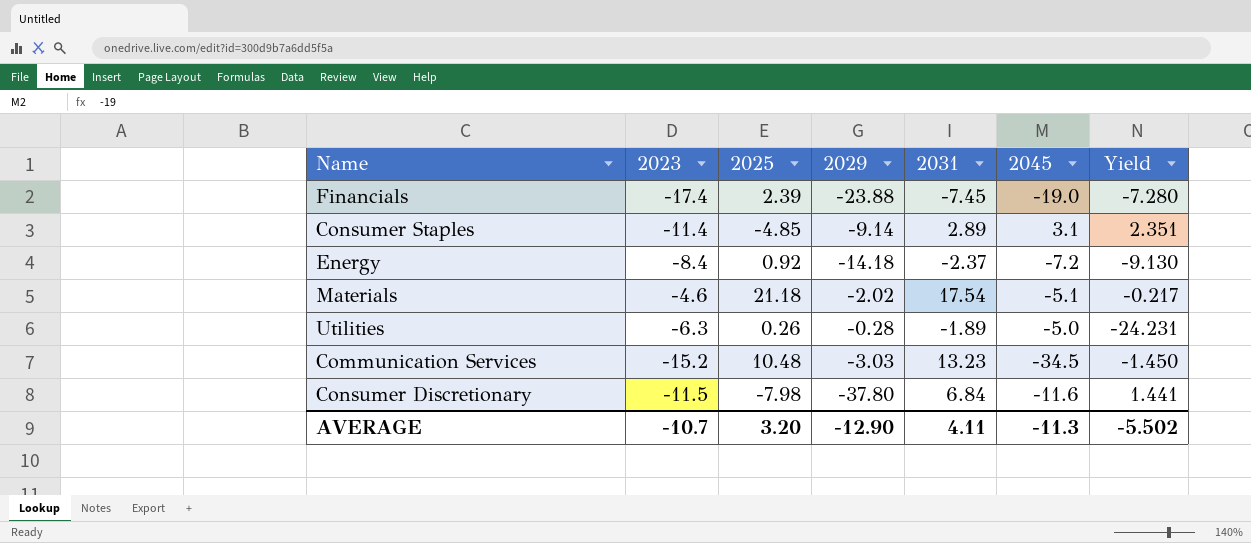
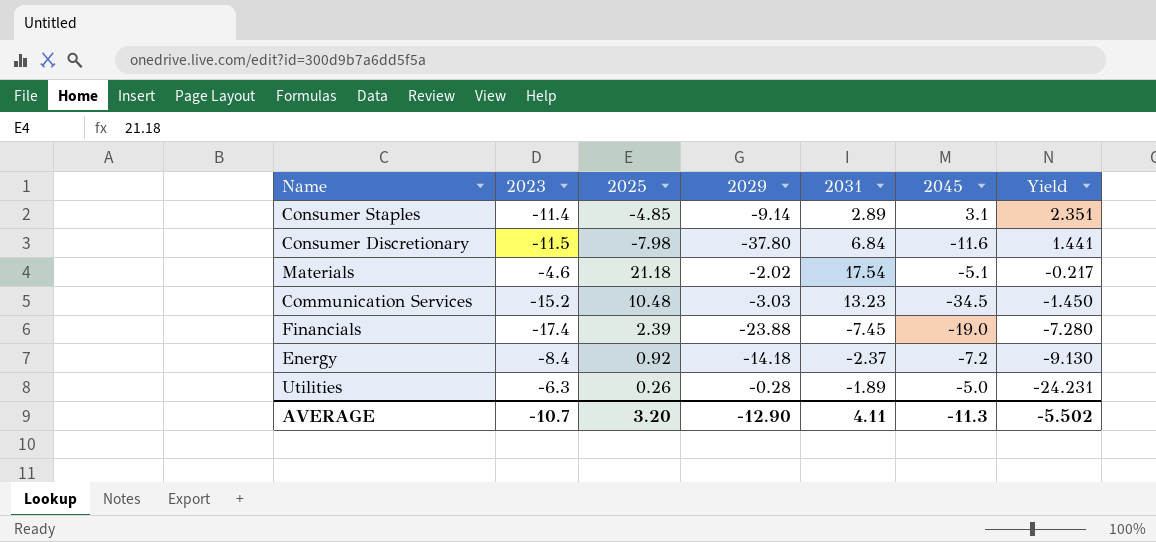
row order: none -> Yield descending

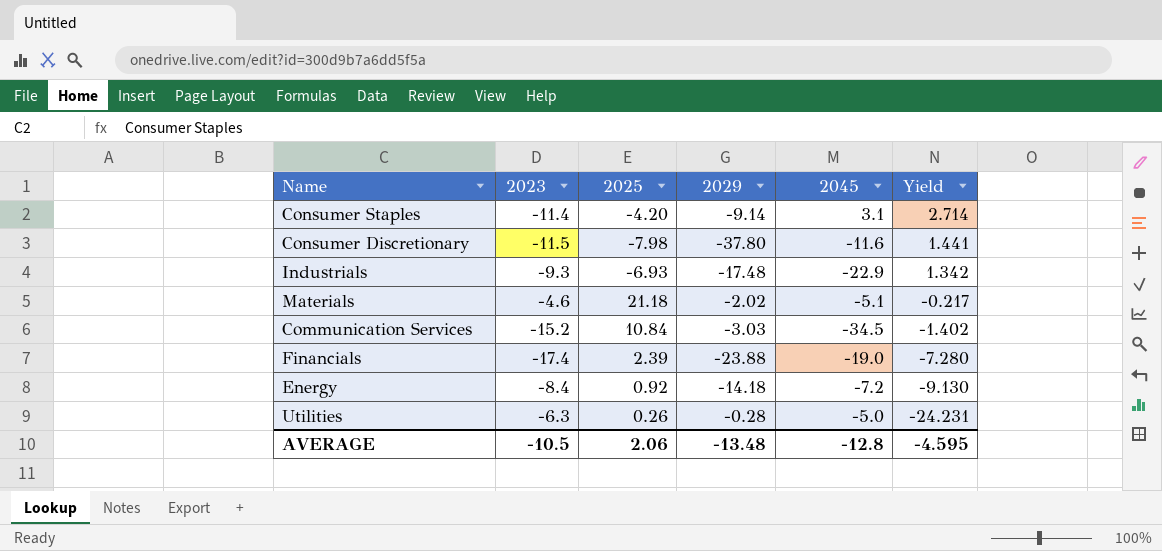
column 2031 | position: 5 -> none
Consumer Staples | 2025: -4.85 -> -4.20
Consumer Staples | Yield: 2.351 -> 2.714
row Industrials: none -> -9.3 | -6.93 | -17.48 | -22.9 | 1.342
Communication Services | 2025: 10.48 -> 10.84
Communication Services | Yield: -1.450 -> -1.402
AVERAGE | 2023: -10.7 -> -10.5
AVERAGE | 2025: 3.20 -> 2.06
AVERAGE | 2029: -12.90 -> -13.48
AVERAGE | 2045: -11.3 -> -12.8
AVERAGE | Yield: -5.502 -> -4.595

